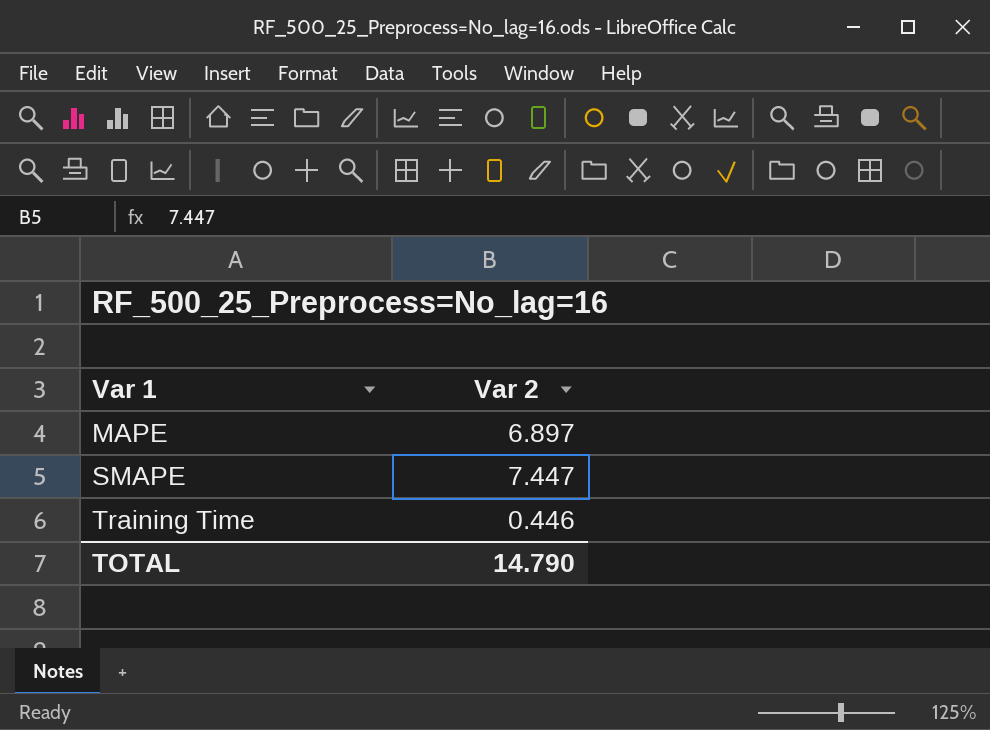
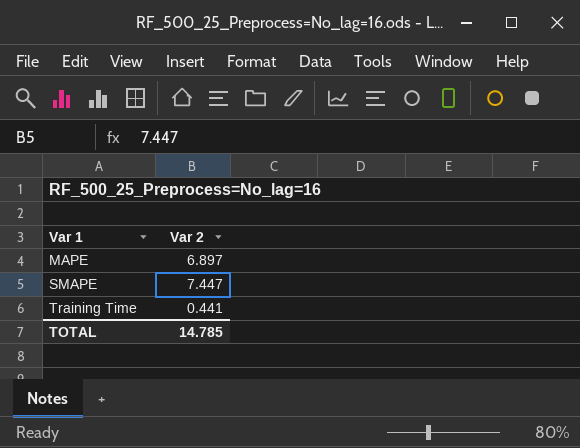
Training Time | Var 2: 0.446 -> 0.441
TOTAL | Var 2: 14.790 -> 14.785

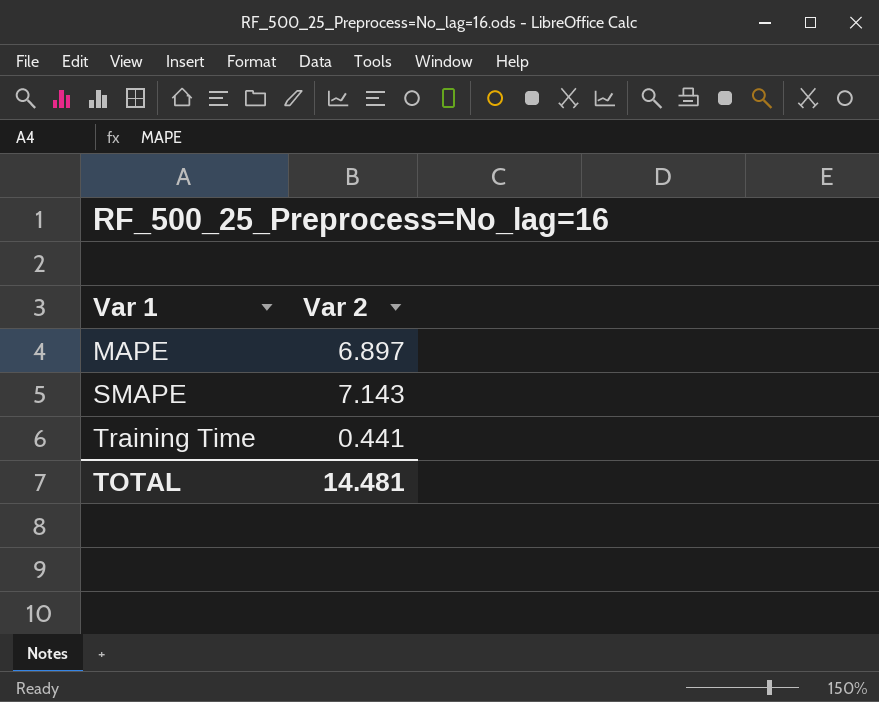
SMAPE | Var 2: 7.447 -> 7.143
TOTAL | Var 2: 14.785 -> 14.481

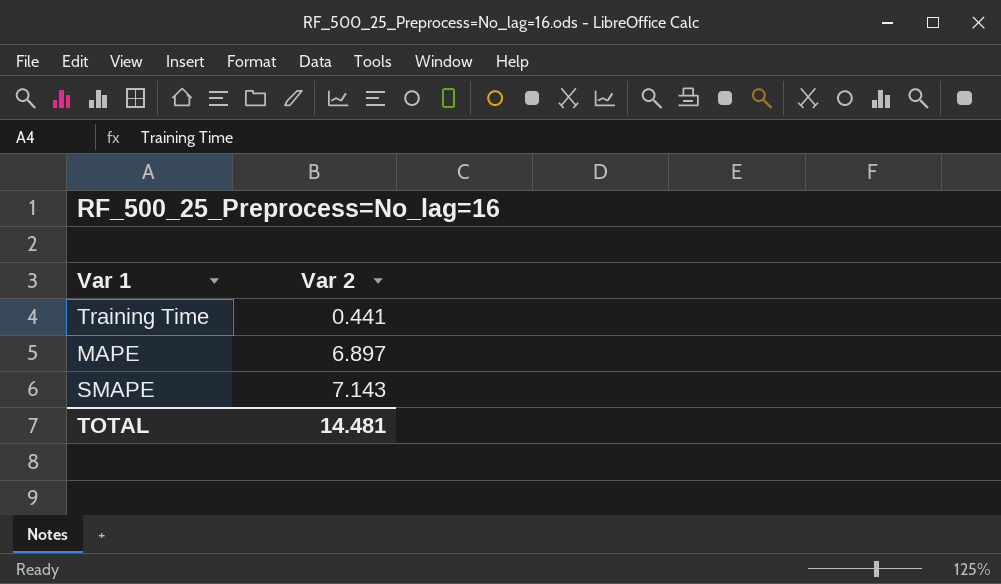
row order: Var 1 ascending -> Var 2 ascending

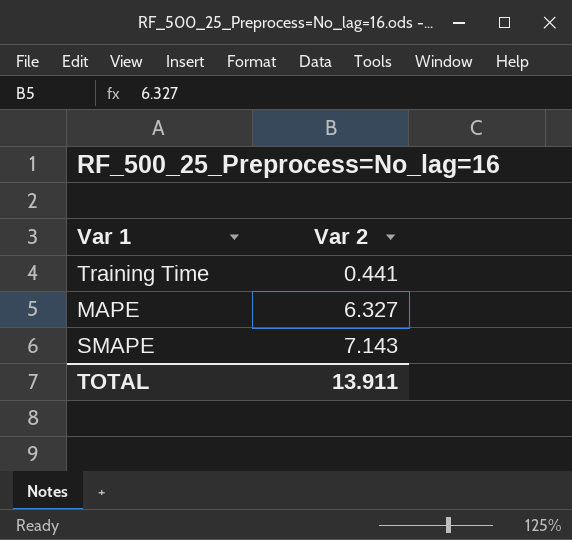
MAPE | Var 2: 6.897 -> 6.327
TOTAL | Var 2: 14.481 -> 13.911

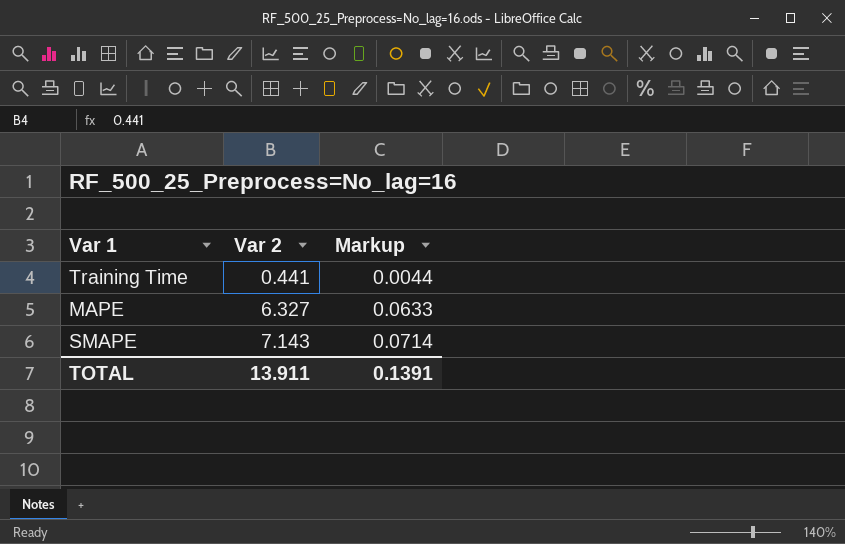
column Markup | formula: none -> [Var 2] * 0.01

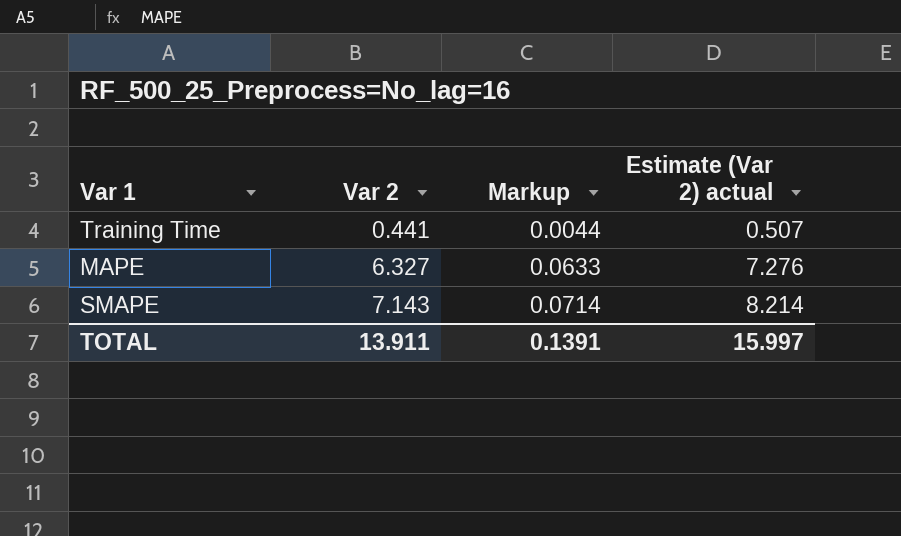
column Estimate (Var 2) actual | formula: none -> [Var 2] * 1.15

